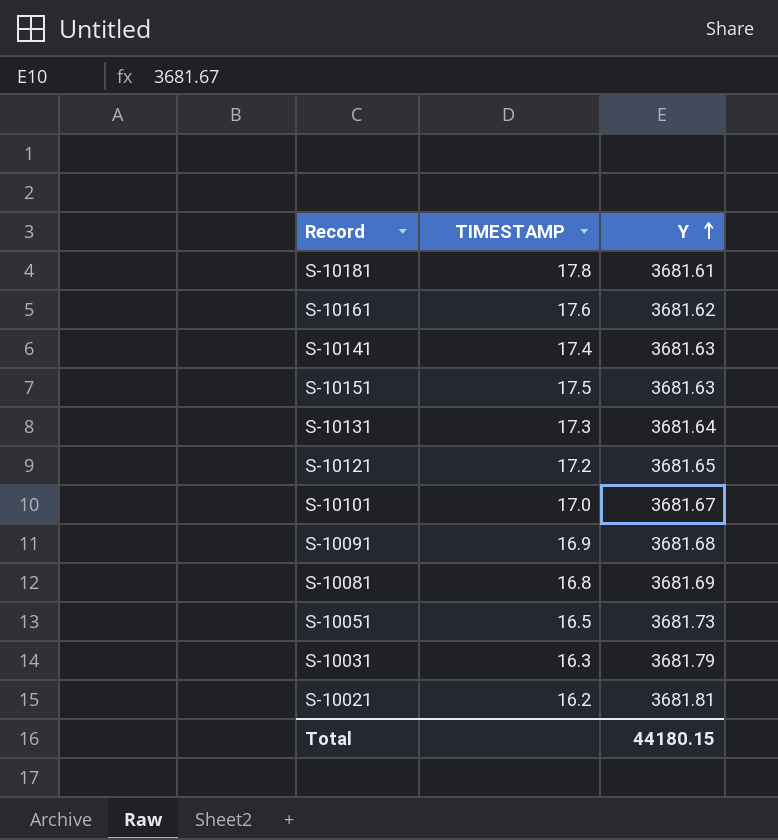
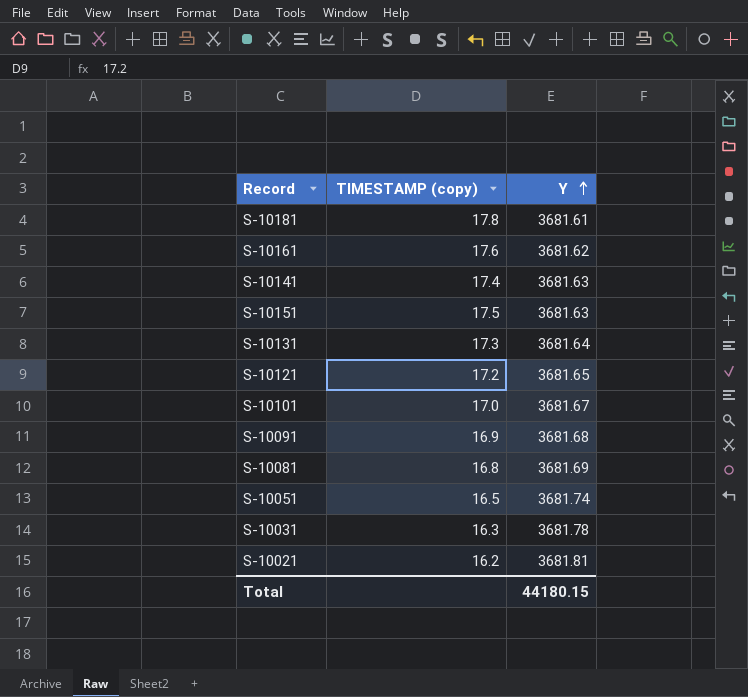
column name: TIMESTAMP -> TIMESTAMP (copy)
S-10051 | Y: 3681.73 -> 3681.74
S-10031 | Y: 3681.79 -> 3681.78

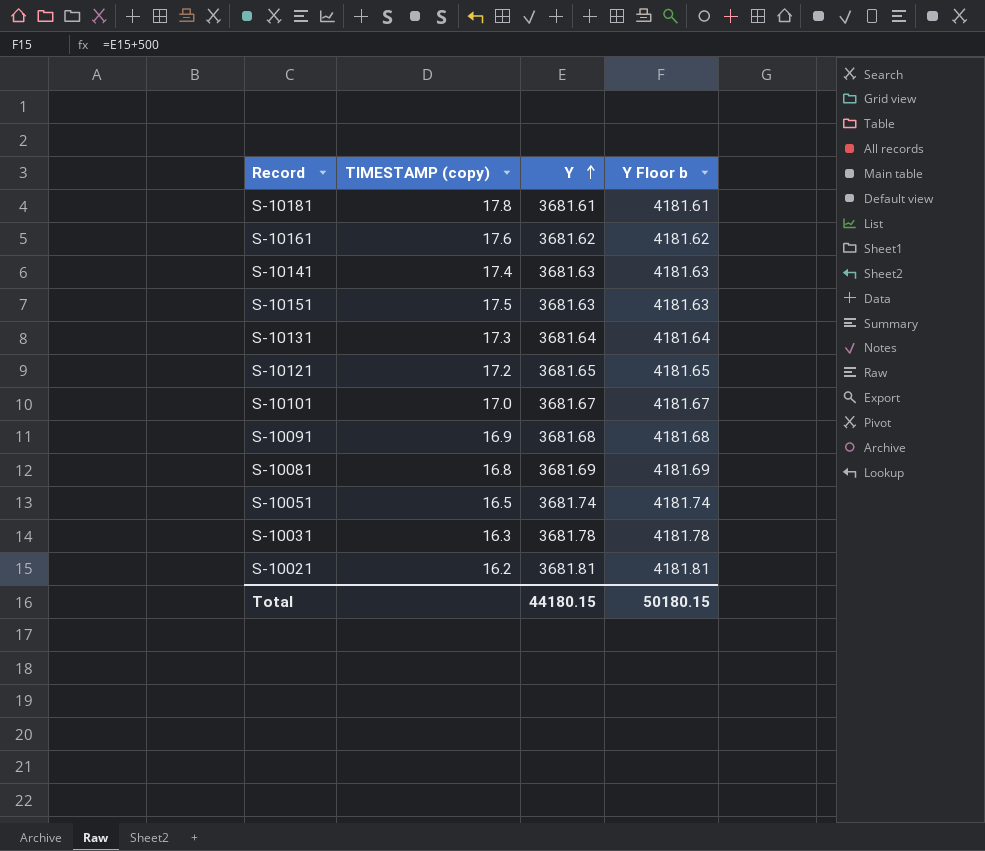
column Y Floor b | formula: none -> [Y] + 500

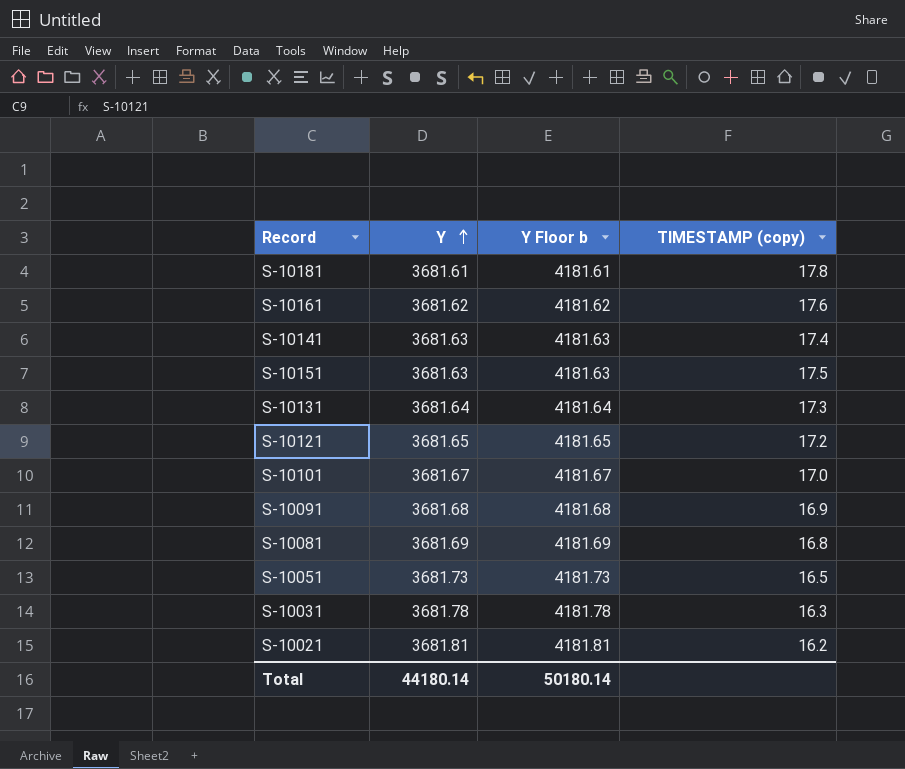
column TIMESTAMP (copy) | position: 2 -> 4
S-10051 | Y: 3681.74 -> 3681.73
S-10051 | Y Floor b: 4181.74 -> 4181.73
Total | Y: 44180.15 -> 44180.14
Total | Y Floor b: 50180.15 -> 50180.14

